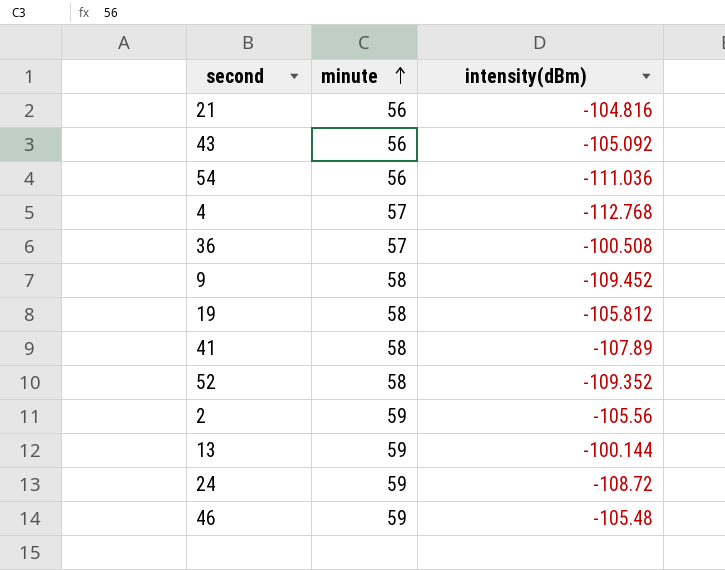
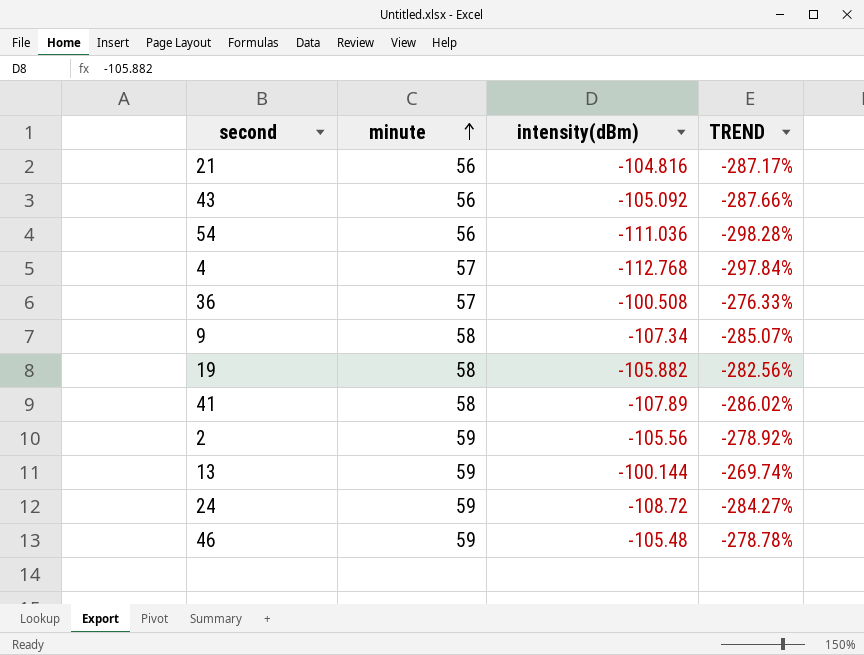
column TREND | formula: none -> ([intensity(dBm)] - [minute]) / [minute]
row 52: 58 | -109.352 -> none
9 | intensity(dBm): -109.452 -> -107.34
19 | intensity(dBm): -105.812 -> -105.882

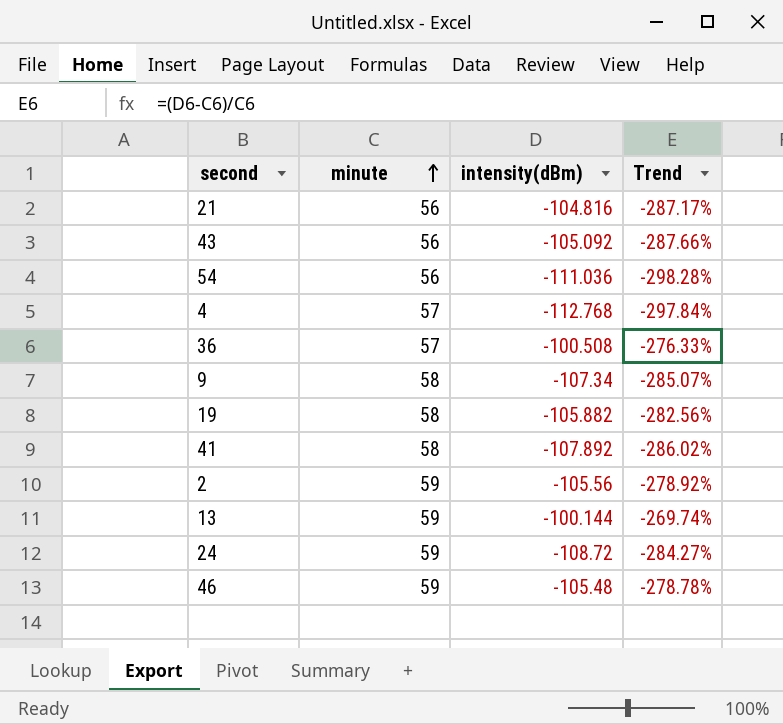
column name: TREND -> Trend
41 | intensity(dBm): -107.89 -> -107.892

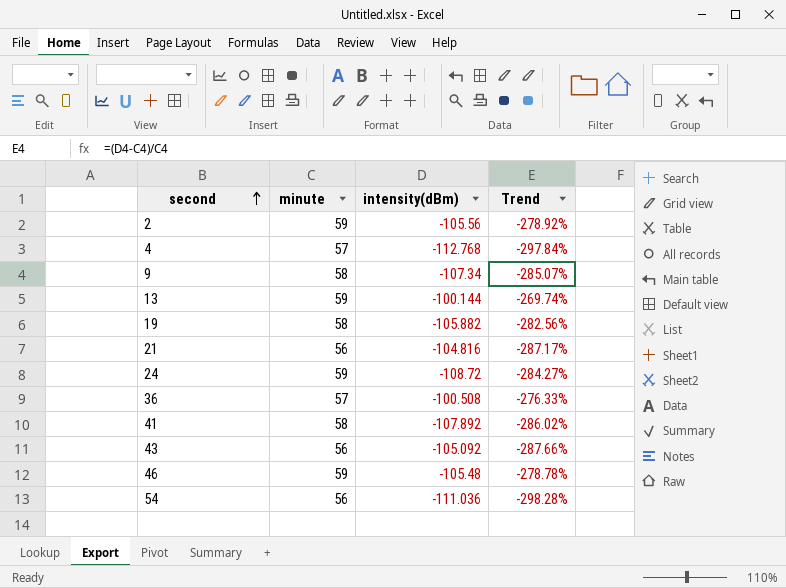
row order: minute ascending -> second ascending

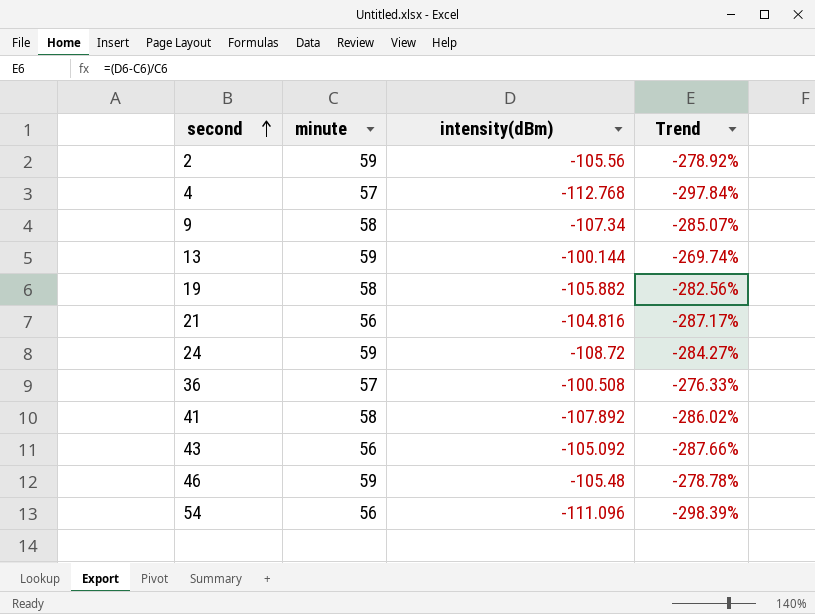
54 | intensity(dBm): -111.036 -> -111.096
54 | Trend: -298.28% -> -298.39%

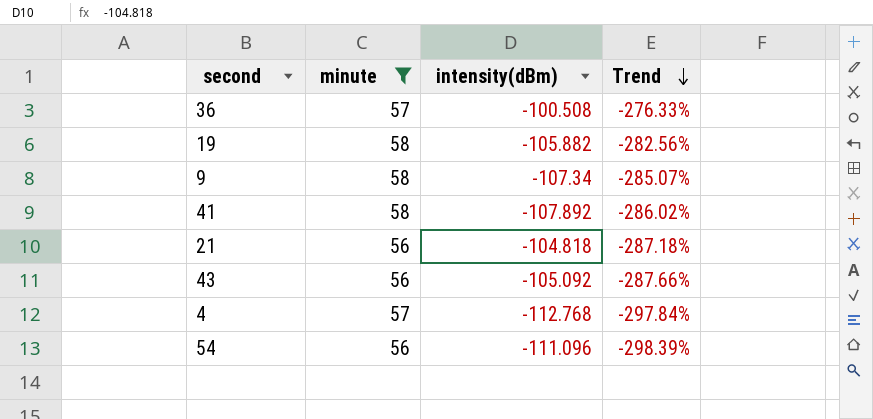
filter: none -> minute != 59
row order: second ascending -> Trend descending
21 | intensity(dBm): -104.816 -> -104.818
21 | Trend: -287.17% -> -287.18%

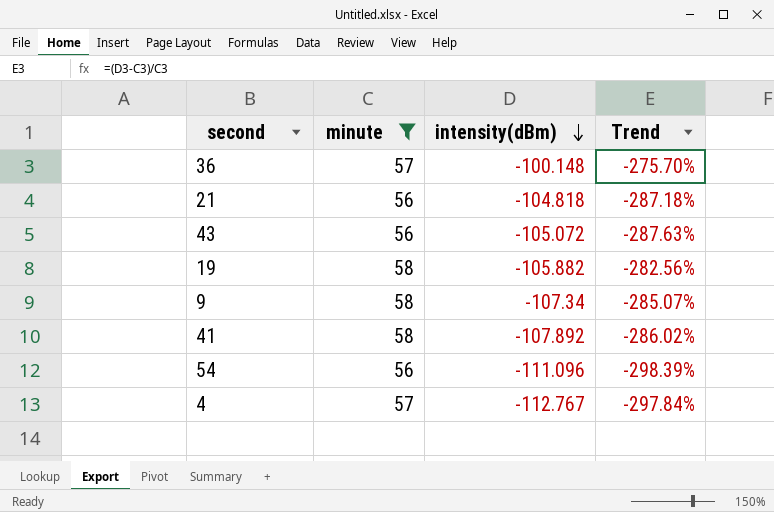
row order: Trend descending -> intensity(dBm) descending
36 | intensity(dBm): -100.508 -> -100.148
36 | Trend: -276.33% -> -275.70%
43 | intensity(dBm): -105.092 -> -105.072
43 | Trend: -287.66% -> -287.63%
4 | intensity(dBm): -112.768 -> -112.767

